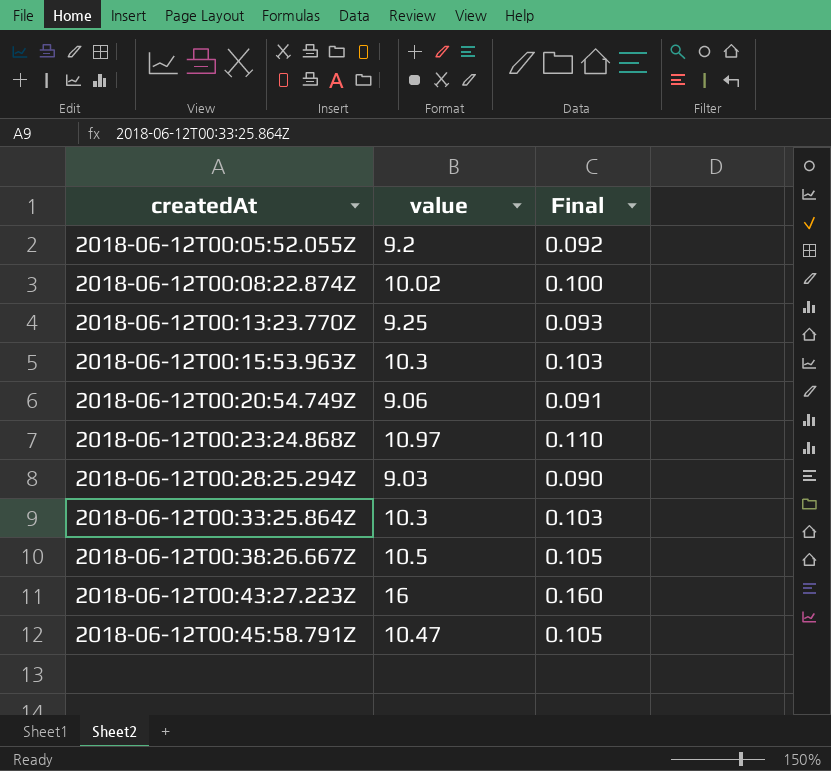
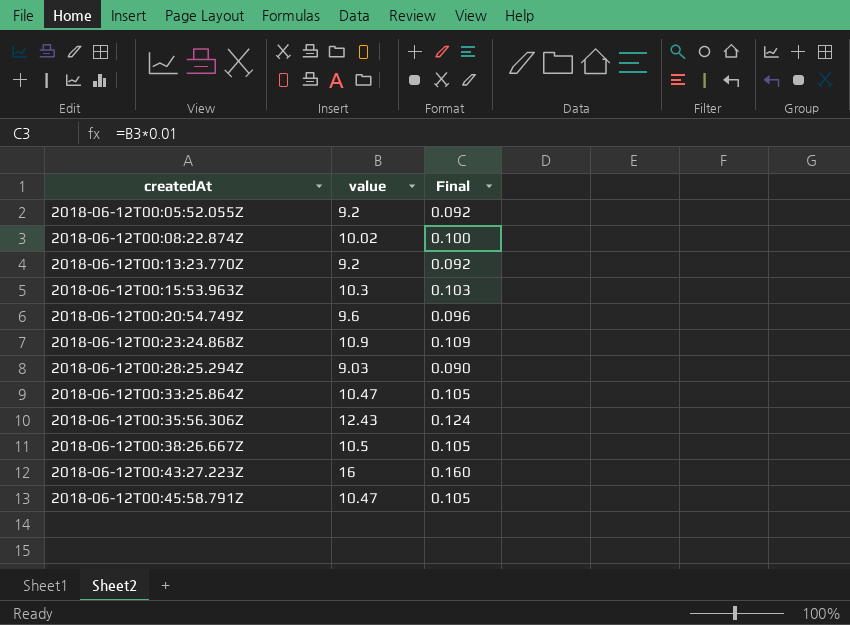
2018-06-12T00:13:23.770Z | value: 9.25 -> 9.2
2018-06-12T00:13:23.770Z | Final: 0.093 -> 0.092
2018-06-12T00:20:54.749Z | value: 9.06 -> 9.6
2018-06-12T00:20:54.749Z | Final: 0.091 -> 0.096
2018-06-12T00:23:24.868Z | value: 10.97 -> 10.9
2018-06-12T00:23:24.868Z | Final: 0.110 -> 0.109
2018-06-12T00:33:25.864Z | value: 10.3 -> 10.47
2018-06-12T00:33:25.864Z | Final: 0.103 -> 0.105
row 2018-06-12T00:35:56.306Z: none -> 12.43 | 0.124

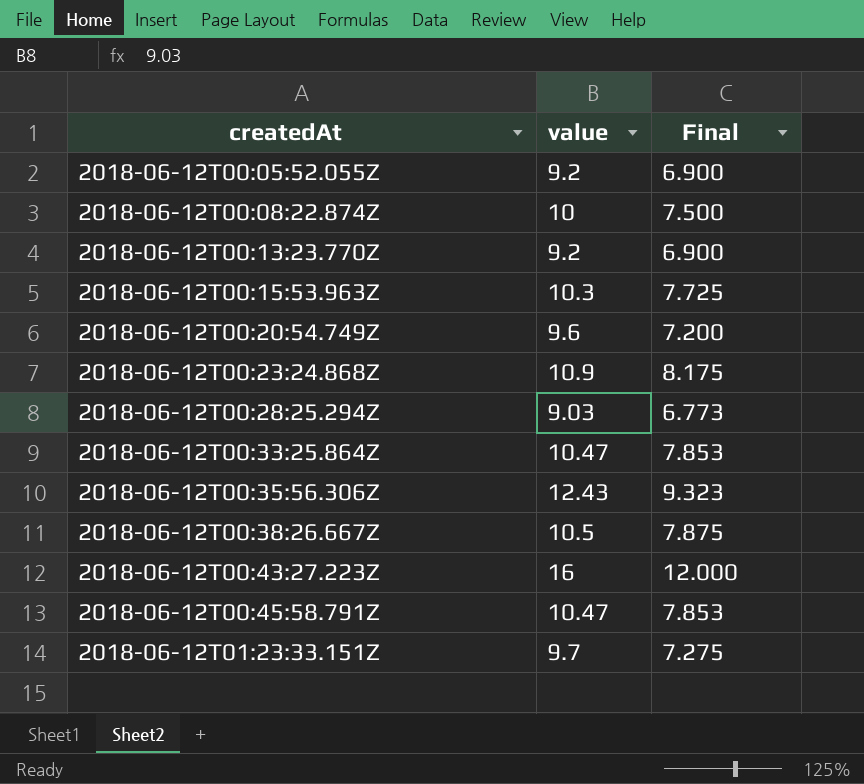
column Final | formula: [value] * 0.01 -> [value] * 0.75
2018-06-12T00:08:22.874Z | value: 10.02 -> 10
row 2018-06-12T01:23:33.151Z: none -> 9.7 | 7.275

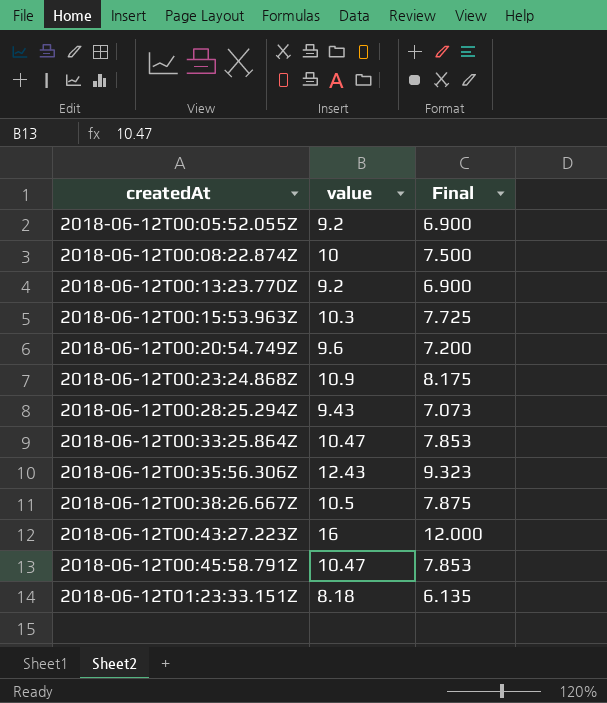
2018-06-12T00:28:25.294Z | value: 9.03 -> 9.43
2018-06-12T00:28:25.294Z | Final: 6.773 -> 7.073
2018-06-12T01:23:33.151Z | value: 9.7 -> 8.18
2018-06-12T01:23:33.151Z | Final: 7.275 -> 6.135

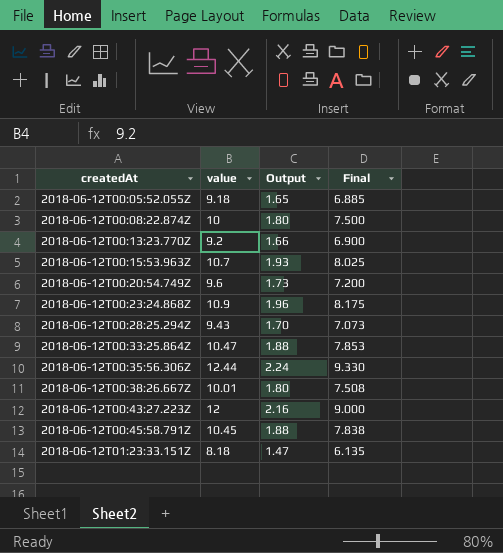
column Output | formula: none -> [value] * 0.18
2018-06-12T00:05:52.055Z | value: 9.2 -> 9.18
2018-06-12T00:05:52.055Z | Final: 6.900 -> 6.885
2018-06-12T00:15:53.963Z | value: 10.3 -> 10.7
2018-06-12T00:15:53.963Z | Final: 7.725 -> 8.025
2018-06-12T00:35:56.306Z | value: 12.43 -> 12.44
2018-06-12T00:35:56.306Z | Final: 9.323 -> 9.330
2018-06-12T00:38:26.667Z | value: 10.5 -> 10.01
2018-06-12T00:38:26.667Z | Final: 7.875 -> 7.508
2018-06-12T00:43:27.223Z | value: 16 -> 12
2018-06-12T00:43:27.223Z | Final: 12.000 -> 9.000
2018-06-12T00:45:58.791Z | value: 10.47 -> 10.45
2018-06-12T00:45:58.791Z | Final: 7.853 -> 7.838

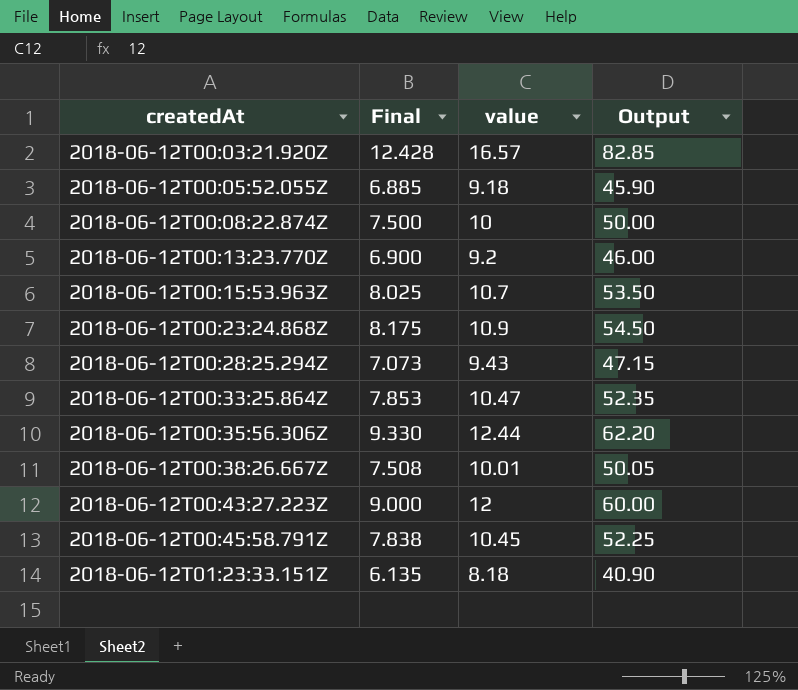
column Final | position: 4 -> 2
column Output | formula: [value] * 0.18 -> [value] * 5
row 2018-06-12T00:20:54.749Z: 9.6 | 1.73 | 7.200 -> none
row 2018-06-12T00:03:21.920Z: none -> 12.428 | 16.57 | 82.85

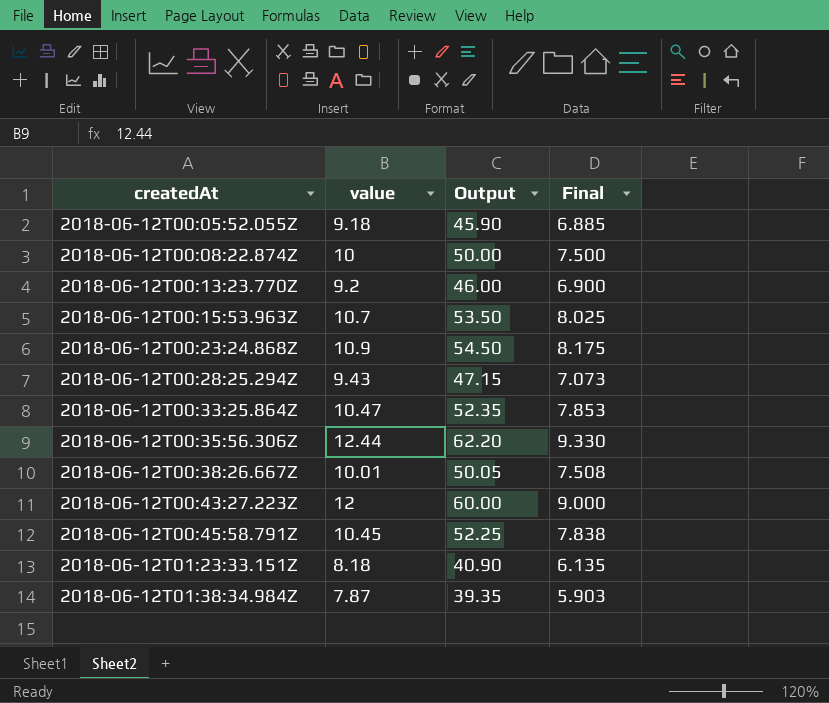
column Final | position: 2 -> 4
row 2018-06-12T00:03:21.920Z: 12.428 | 16.57 | 82.85 -> none
row 2018-06-12T01:38:34.984Z: none -> 7.87 | 39.35 | 5.903

